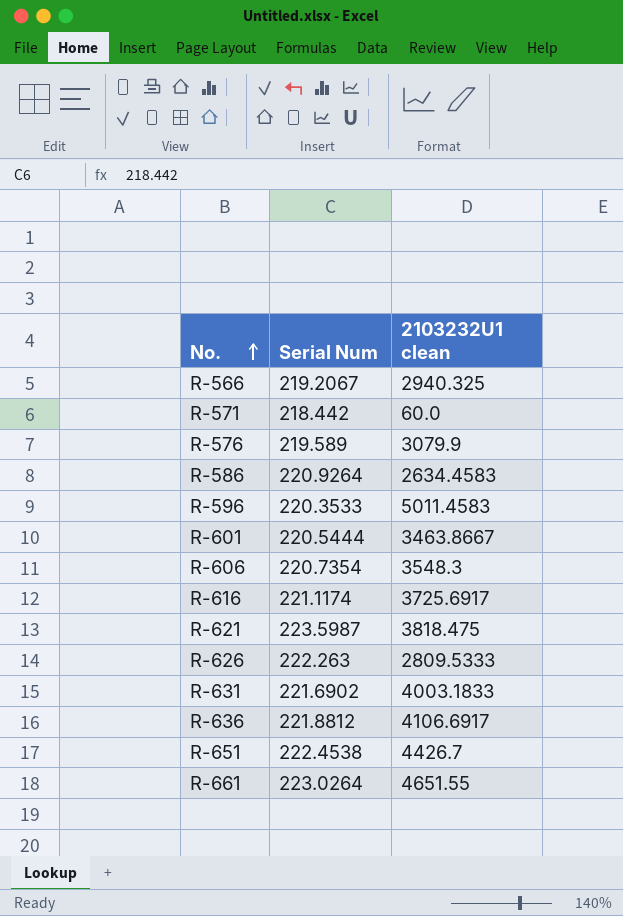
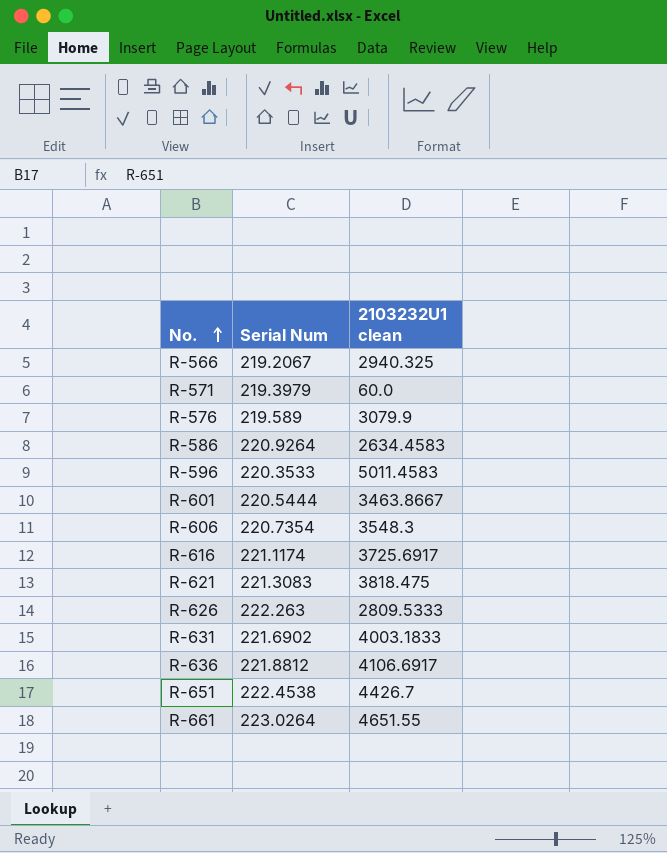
R-571 | Serial Num: 218.442 -> 219.3979
R-621 | Serial Num: 223.5987 -> 221.3083

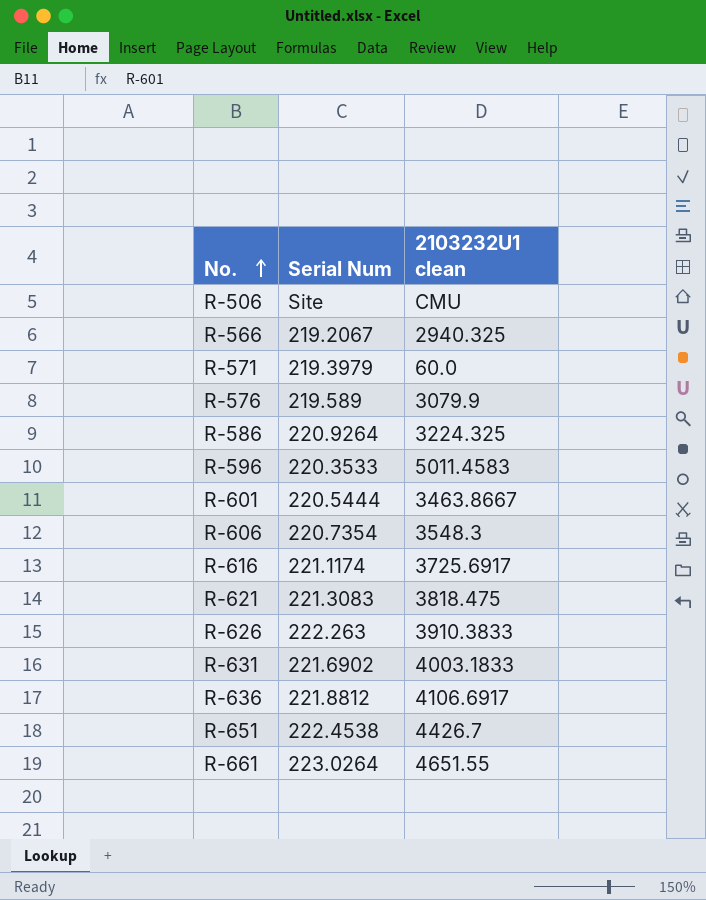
row R-506: none -> Site | CMU
R-586 | 2103232U1 clean: 2634.4583 -> 3224.325
R-626 | 2103232U1 clean: 2809.5333 -> 3910.3833

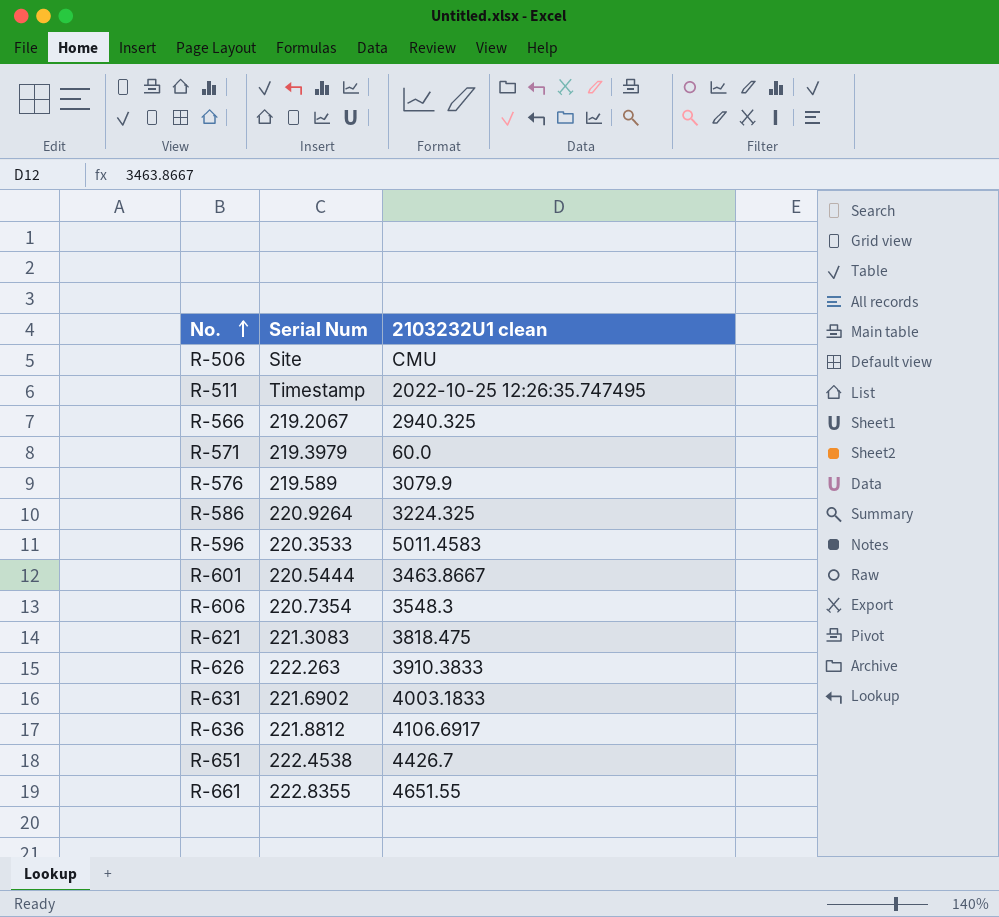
row R-616: 221.1174 | 3725.6917 -> none
row R-511: none -> Timestamp | 2022-10-25 12:26:35.747495
R-661 | Serial Num: 223.0264 -> 222.8355

